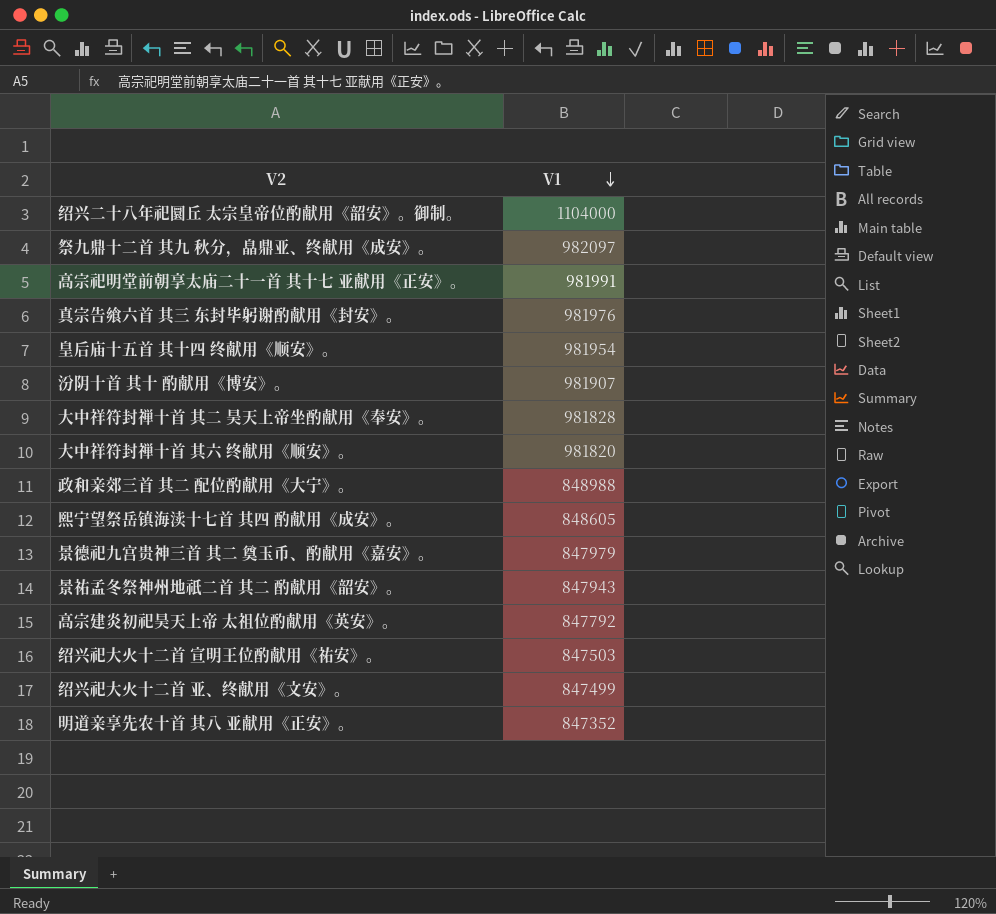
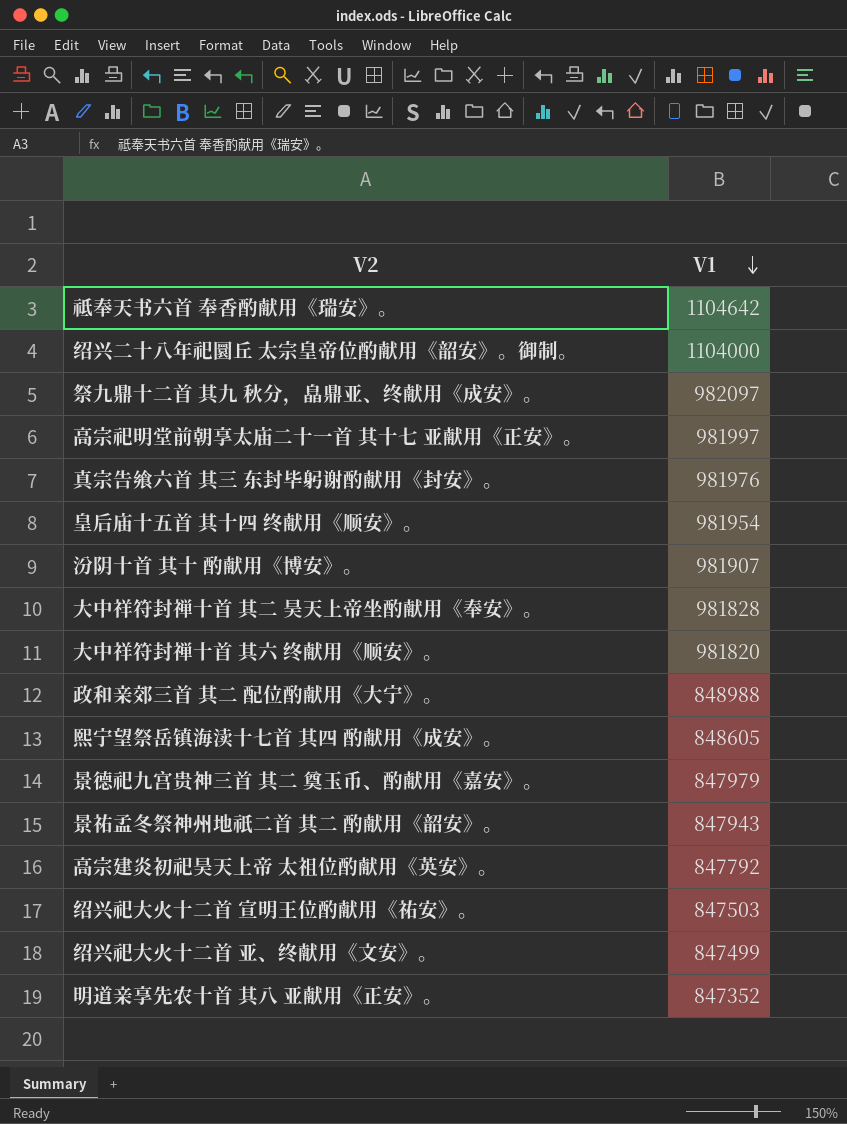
row 祗奉天书六首 奉香酌献用《瑞安》。: none -> 1104642
高宗祀明堂前朝享太庙二十一首 其十七 亚献用《正安》。 | V1: 981991 -> 981997

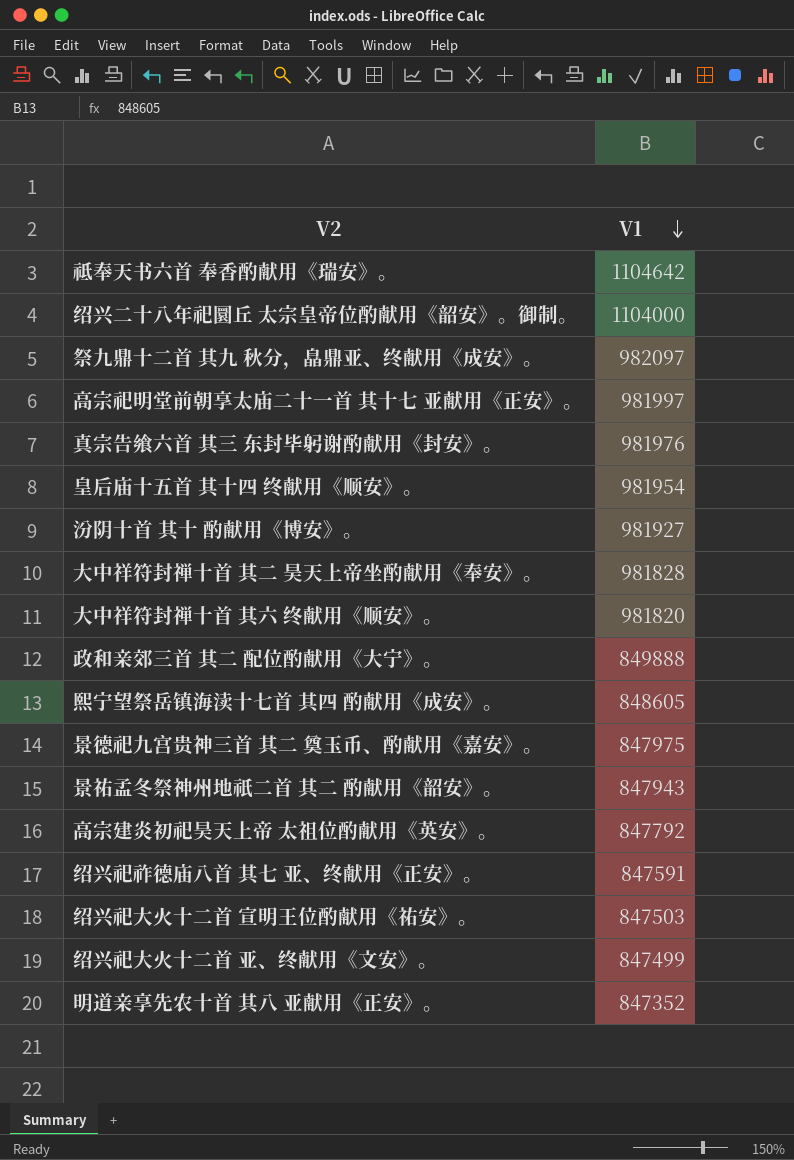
汾阴十首 其十 酌献用《博安》。 | V1: 981907 -> 981927
政和亲郊三首 其二 配位酌献用《大宁》。 | V1: 848988 -> 849888
景德祀九宫贵神三首 其二 奠玉币、酌献用《嘉安》。 | V1: 847979 -> 847975
row 绍兴祀祚德庙八首 其七 亚、终献用《正安》。: none -> 847591

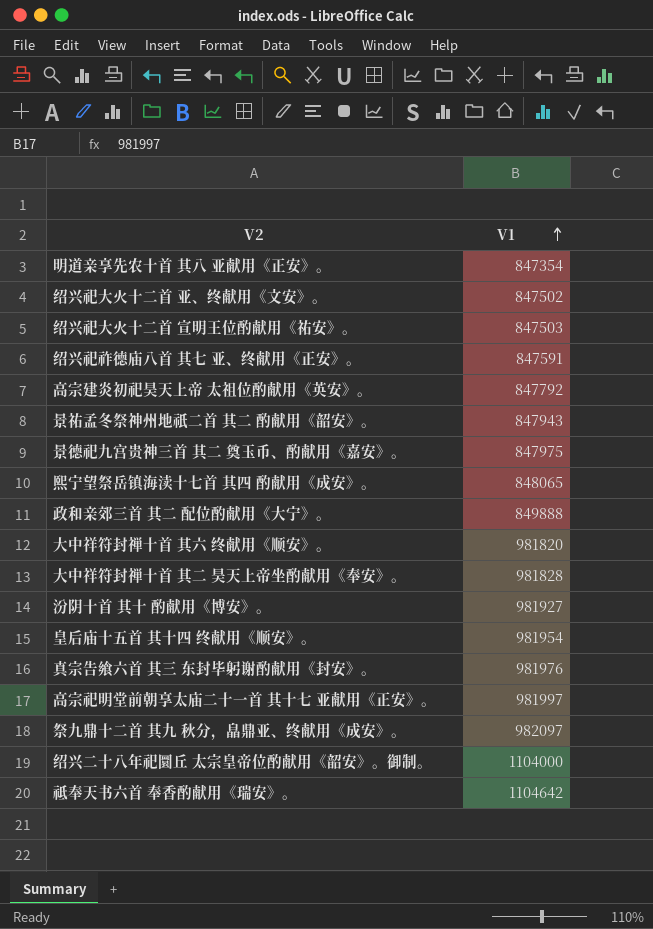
row order: V1 descending -> V1 ascending
明道亲享先农十首 其八 亚献用《正安》。 | V1: 847352 -> 847354
绍兴祀大火十二首 亚、终献用《文安》。 | V1: 847499 -> 847502
熙宁望祭岳镇海渎十七首 其四 酌献用《成安》。 | V1: 848605 -> 848065

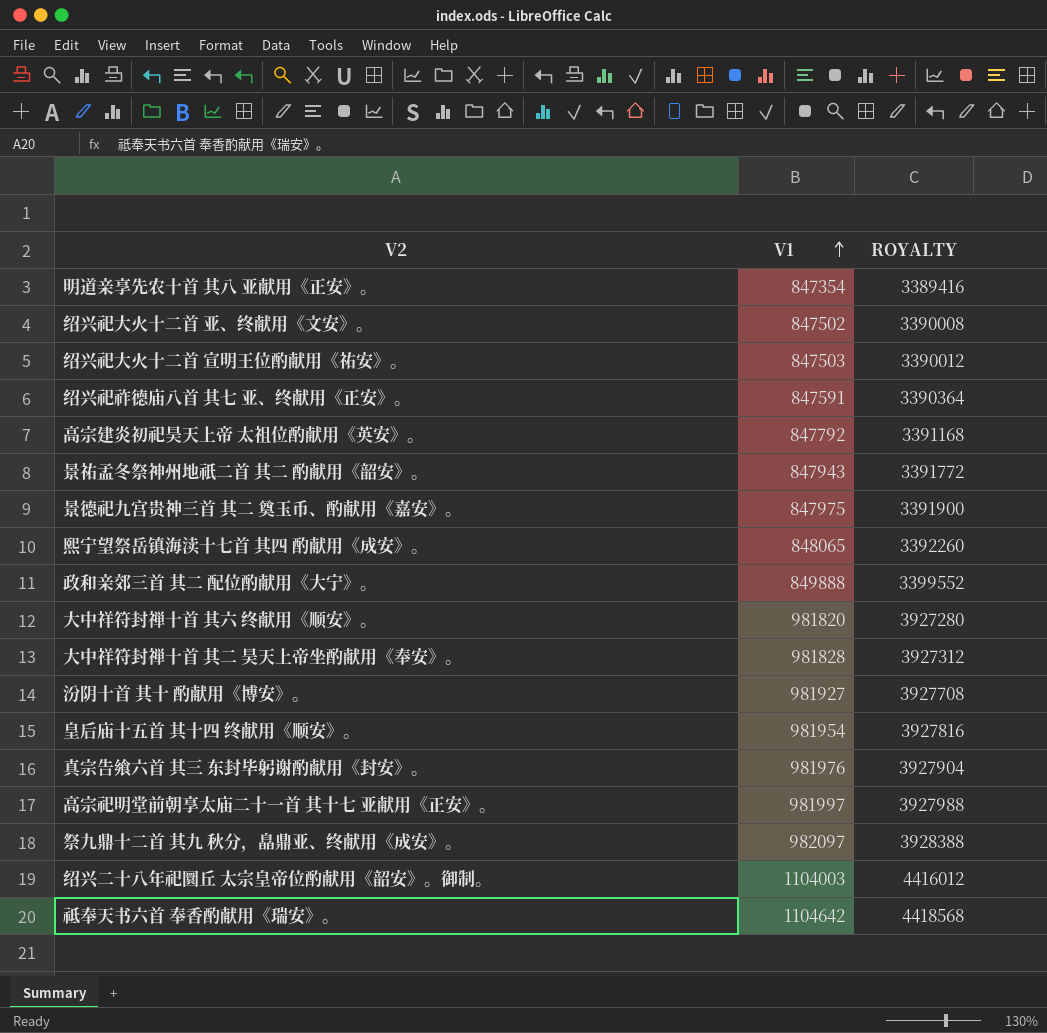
column ROYALTY | formula: none -> [V1] * 4
绍兴二十八年祀圜丘 太宗皇帝位酌献用《韶安》。御制。 | V1: 1104000 -> 1104003

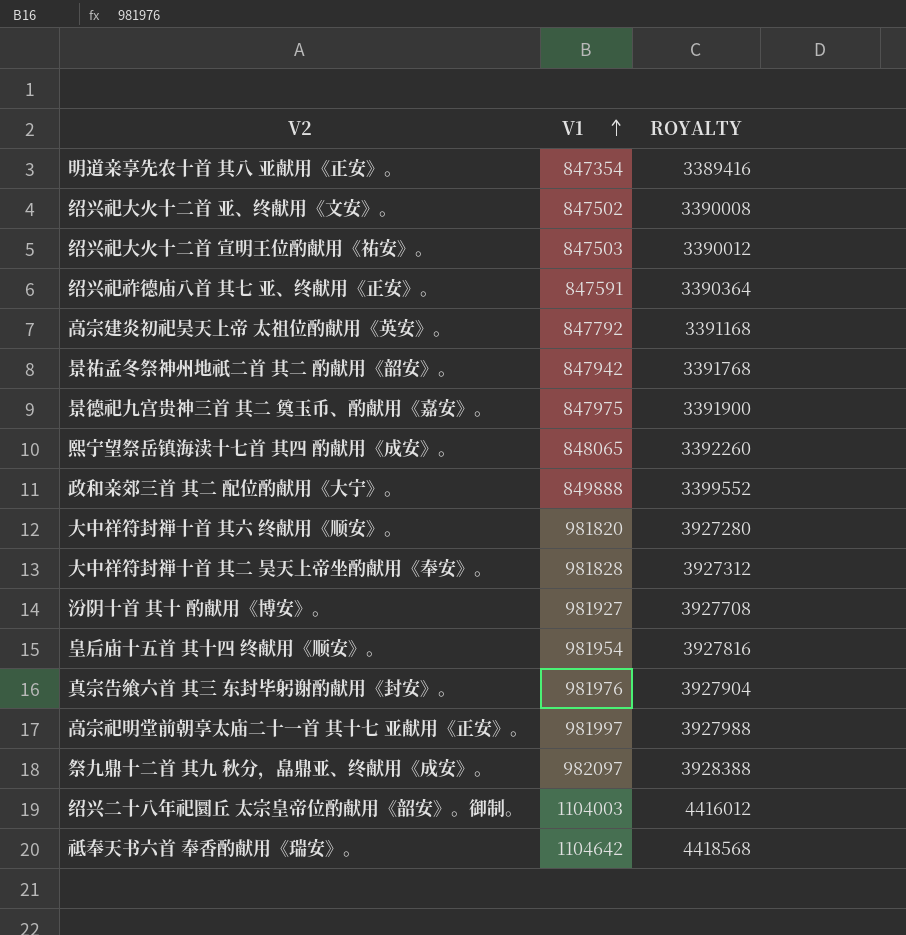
景祐孟冬祭神州地祇二首 其二 酌献用《韶安》。 | V1: 847943 -> 847942
景祐孟冬祭神州地祇二首 其二 酌献用《韶安》。 | ROYALTY: 3391772 -> 3391768

